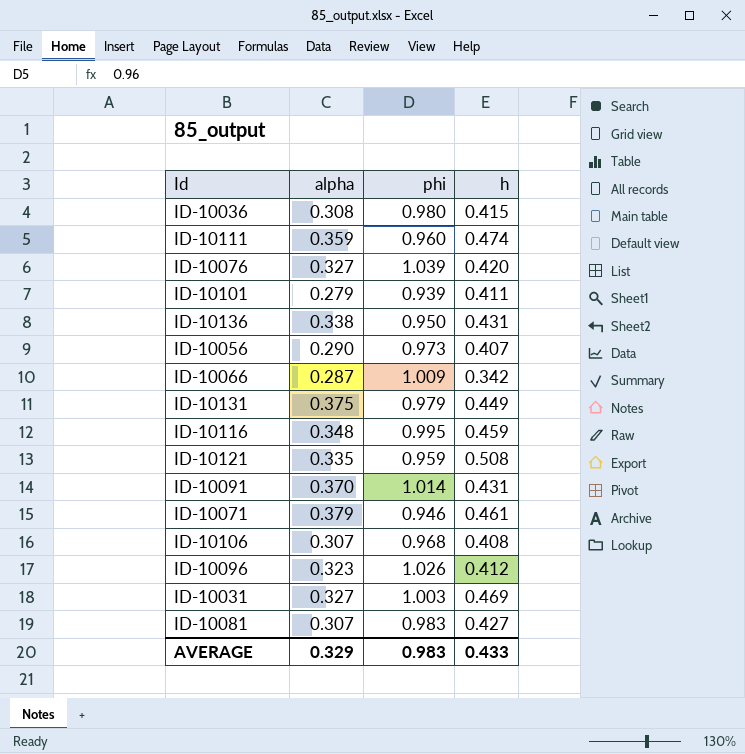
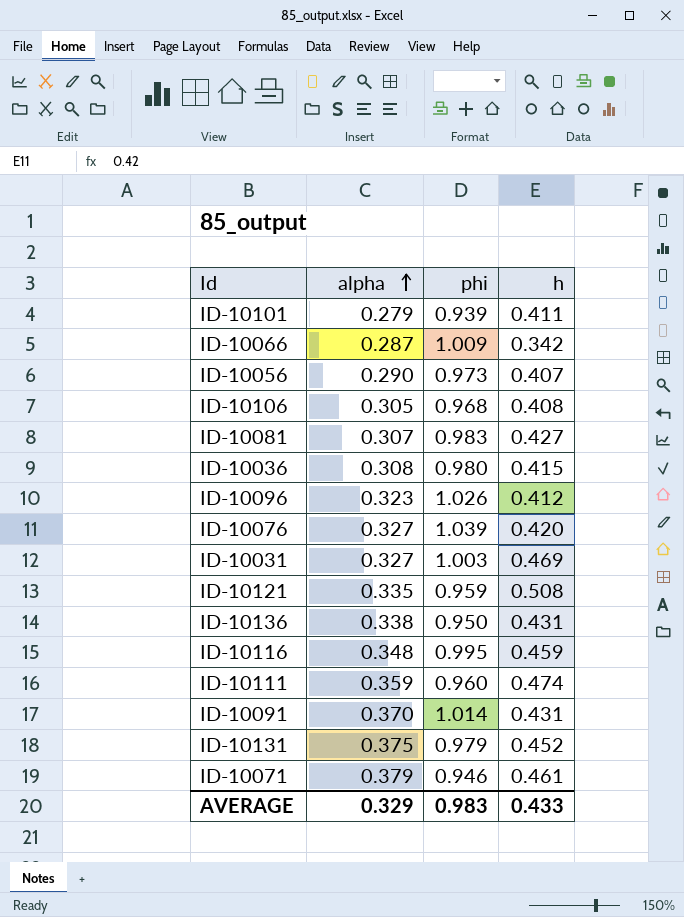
row order: none -> alpha ascending
ID-10106 | alpha: 0.307 -> 0.305
ID-10131 | h: 0.449 -> 0.452

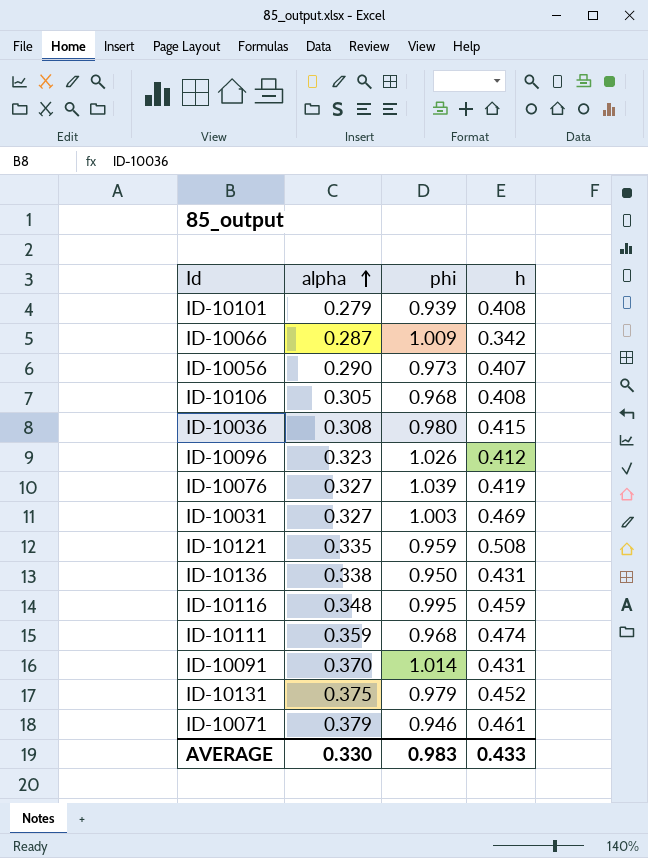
row ID-10081: 0.307 | 0.983 | 0.427 -> none
ID-10101 | h: 0.411 -> 0.408
ID-10076 | h: 0.420 -> 0.419
ID-10111 | phi: 0.960 -> 0.968
AVERAGE | alpha: 0.329 -> 0.330

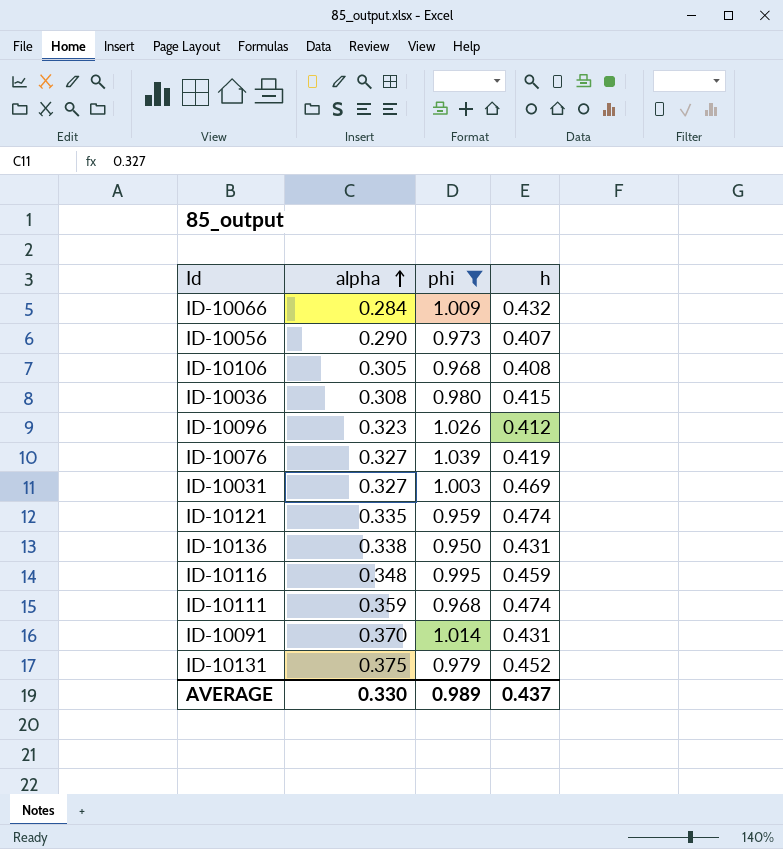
filter: none -> phi >= 0.950
ID-10066 | alpha: 0.287 -> 0.284
ID-10066 | h: 0.342 -> 0.432
ID-10121 | h: 0.508 -> 0.474
AVERAGE | phi: 0.983 -> 0.989
AVERAGE | h: 0.433 -> 0.437

